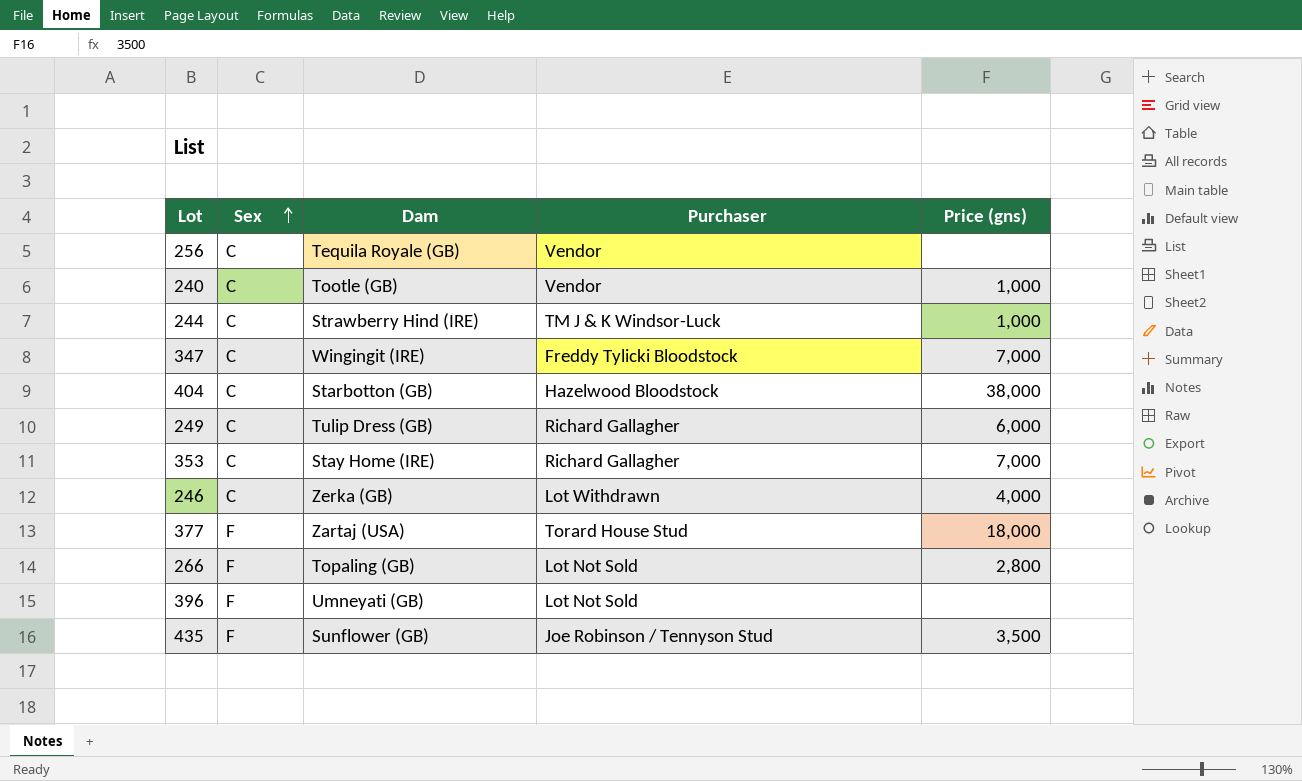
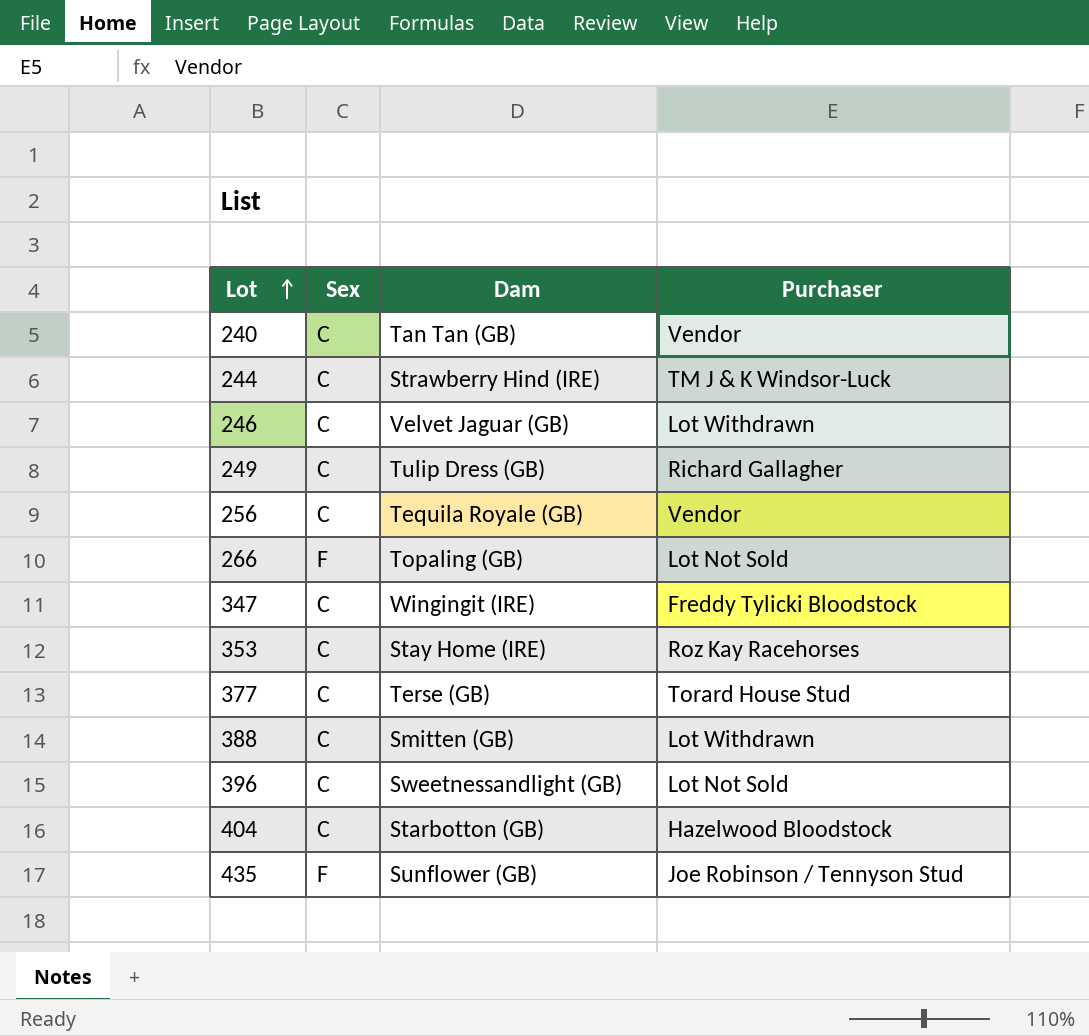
row order: Sex ascending -> Lot ascending
column Price (gns) | position: 5 -> none
240 | Dam: Tootle (GB) -> Tan Tan (GB)
246 | Dam: Zerka (GB) -> Velvet Jaguar (GB)
353 | Purchaser: Richard Gallagher -> Roz Kay Racehorses
377 | Sex: F -> C
377 | Dam: Zartaj (USA) -> Terse (GB)
row 388: none -> C | Smitten (GB) | Lot Withdrawn
396 | Sex: F -> C
396 | Dam: Umneyati (GB) -> Sweetnessandlight (GB)

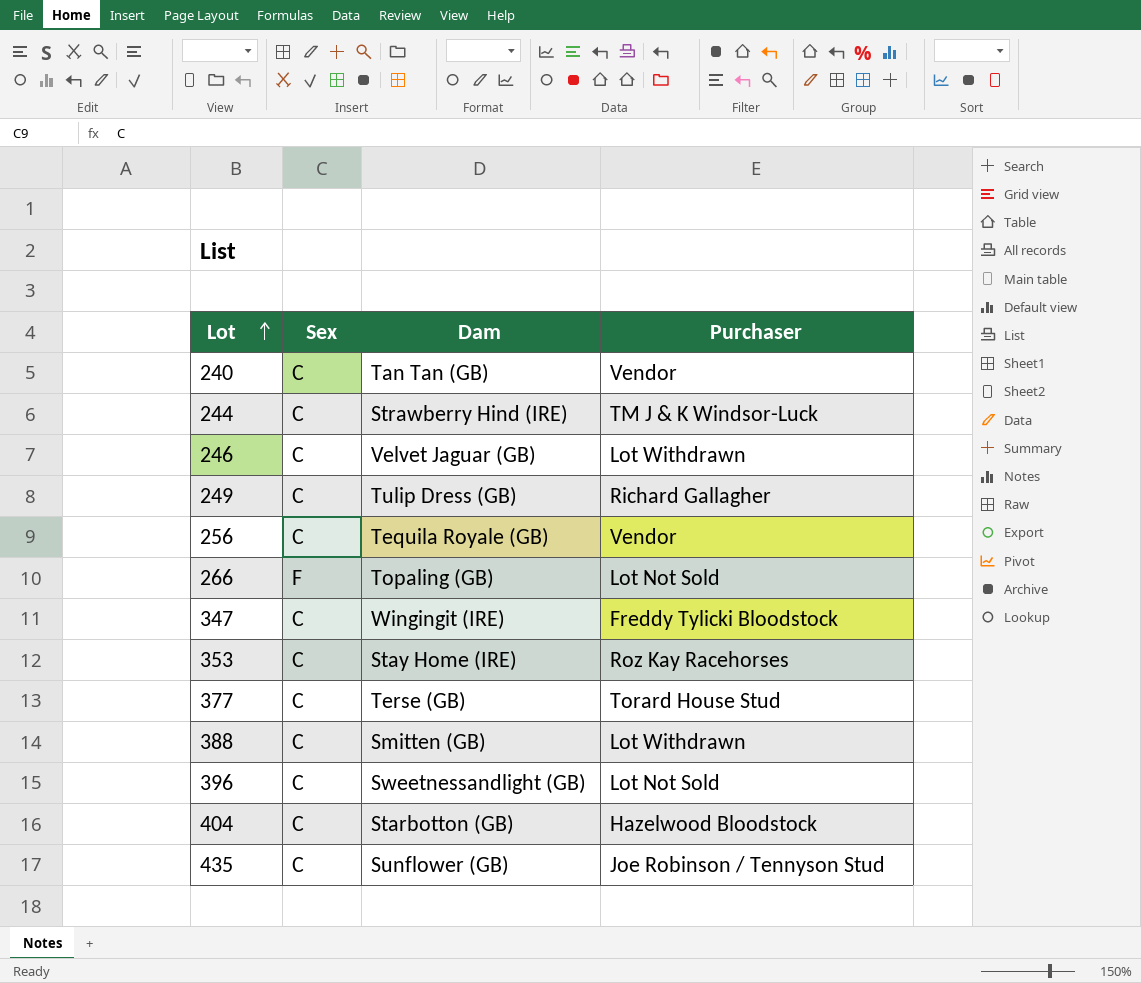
435 | Sex: F -> C

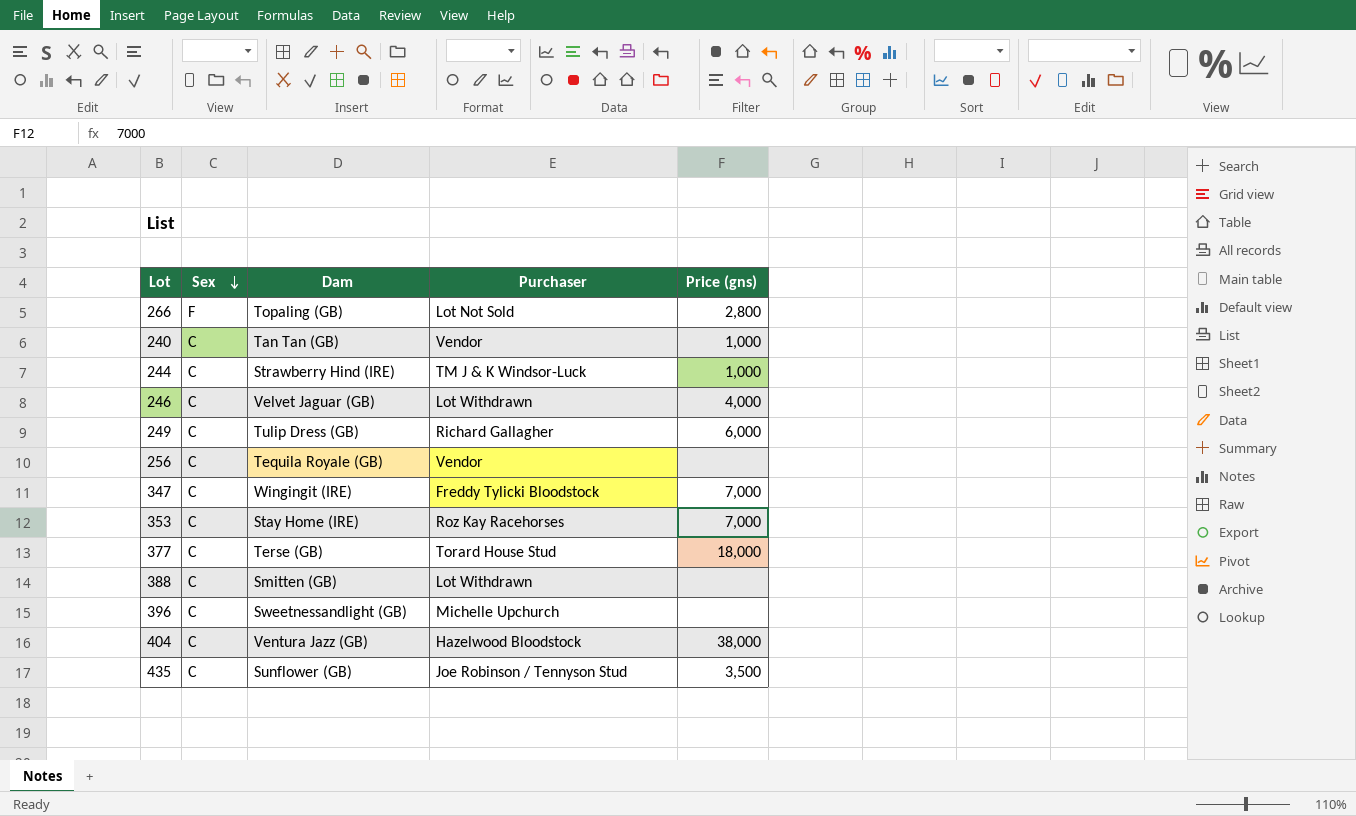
row order: Lot ascending -> Sex descending
column Price (gns) | position: none -> 5
396 | Purchaser: Lot Not Sold -> Michelle Upchurch
404 | Dam: Starbotton (GB) -> Ventura Jazz (GB)

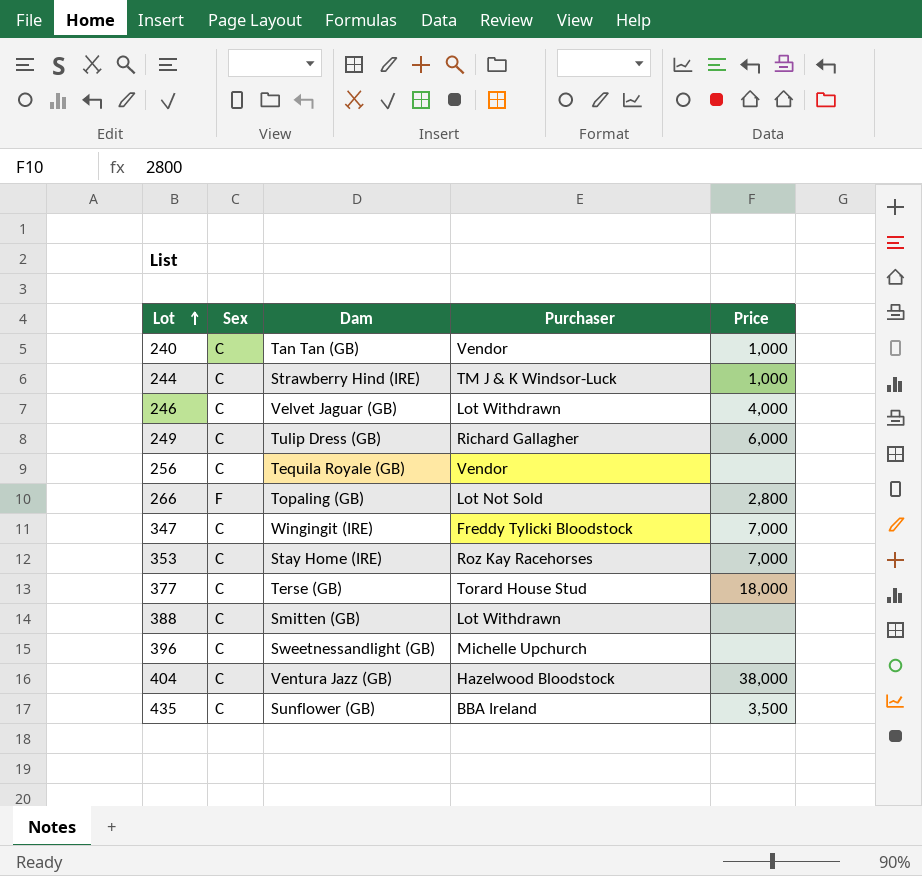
row order: Sex descending -> Lot ascending
column name: Price (gns) -> Price
435 | Purchaser: Joe Robinson / Tennyson Stud -> BBA Ireland

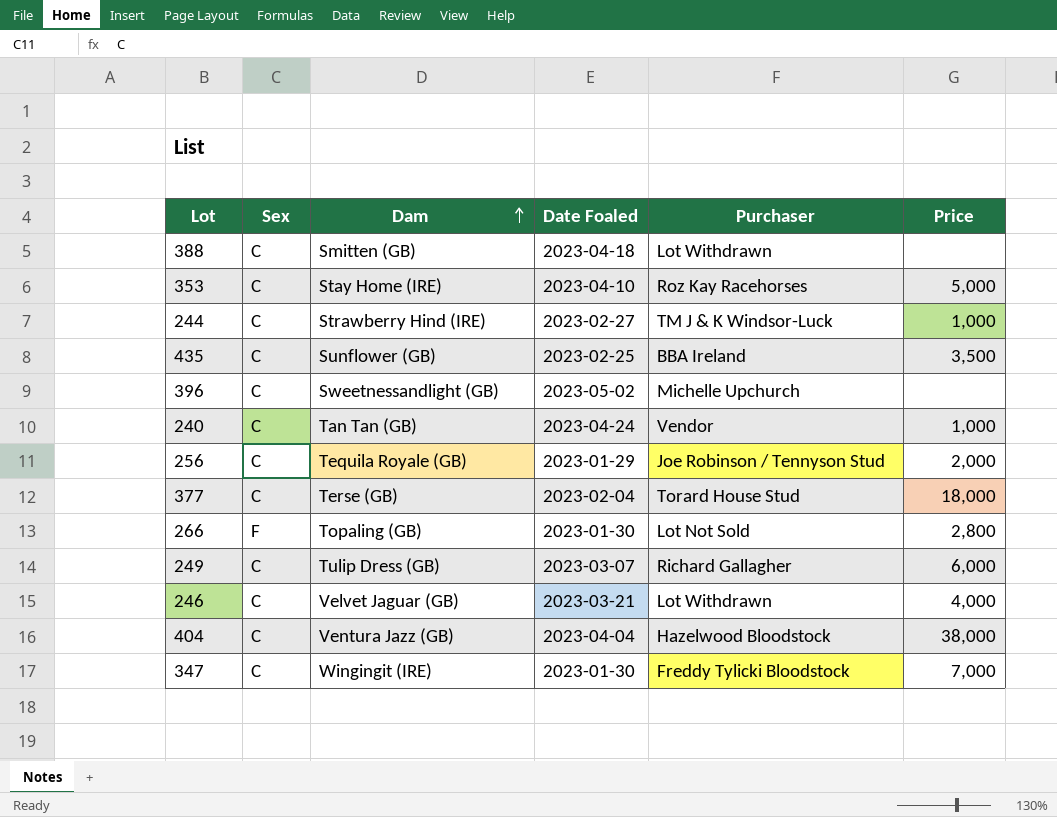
row order: Lot ascending -> Dam ascending
column Date Foaled | position: none -> 4
353 | Price: 7,000 -> 5,000
256 | Purchaser: Vendor -> Joe Robinson / Tennyson Stud
256 | Price: none -> 2,000

